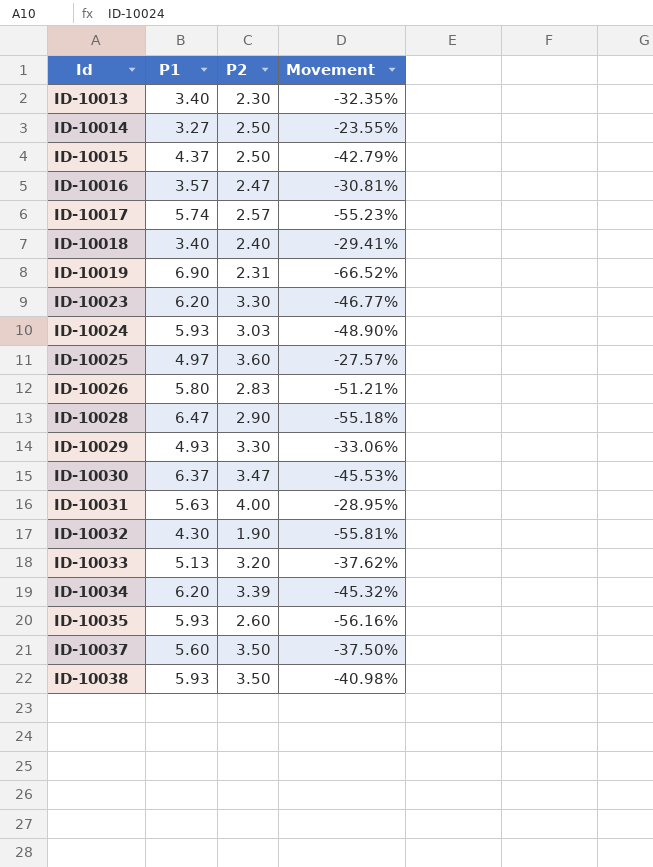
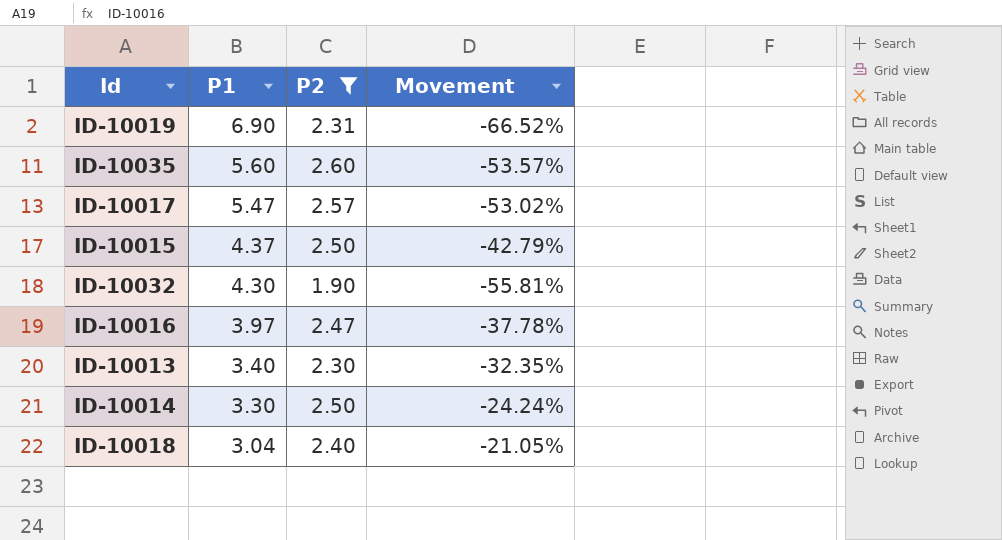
filter: none -> P2 <= 2.60
row order: Id ascending -> P1 descending
ID-10035 | P1: 5.93 -> 5.60
ID-10035 | Movement: -56.16% -> -53.57%
ID-10017 | P1: 5.74 -> 5.47
ID-10017 | Movement: -55.23% -> -53.02%
ID-10016 | P1: 3.57 -> 3.97
ID-10016 | Movement: -30.81% -> -37.78%
ID-10014 | P1: 3.27 -> 3.30
ID-10014 | Movement: -23.55% -> -24.24%
ID-10018 | P1: 3.40 -> 3.04
ID-10018 | Movement: -29.41% -> -21.05%

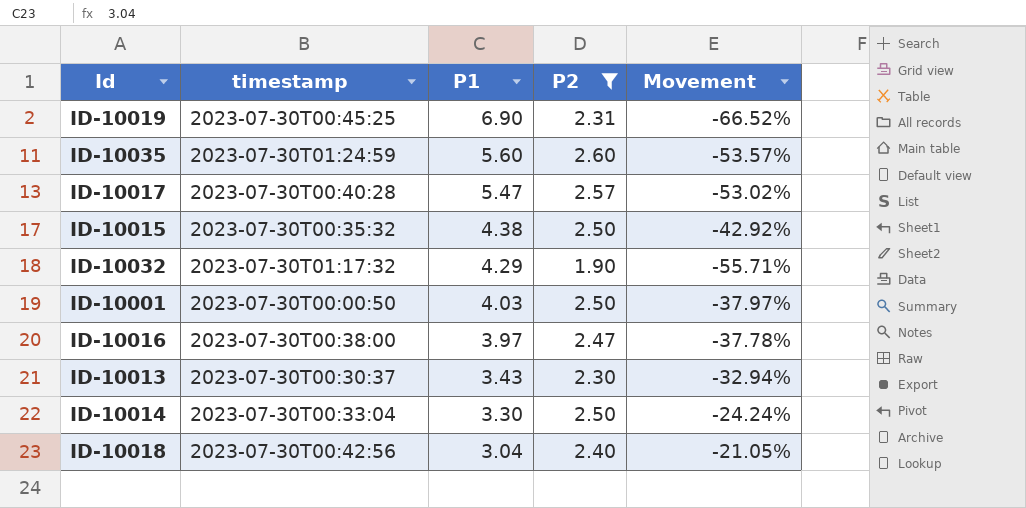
column timestamp | position: none -> 2
ID-10015 | P1: 4.37 -> 4.38
ID-10015 | Movement: -42.79% -> -42.92%
ID-10032 | P1: 4.30 -> 4.29
ID-10032 | Movement: -55.81% -> -55.71%
row ID-10001: none -> 2023-07-30T00:00:50 | 4.03 | 2.50 | -37.97%
ID-10013 | P1: 3.40 -> 3.43
ID-10013 | Movement: -32.35% -> -32.94%

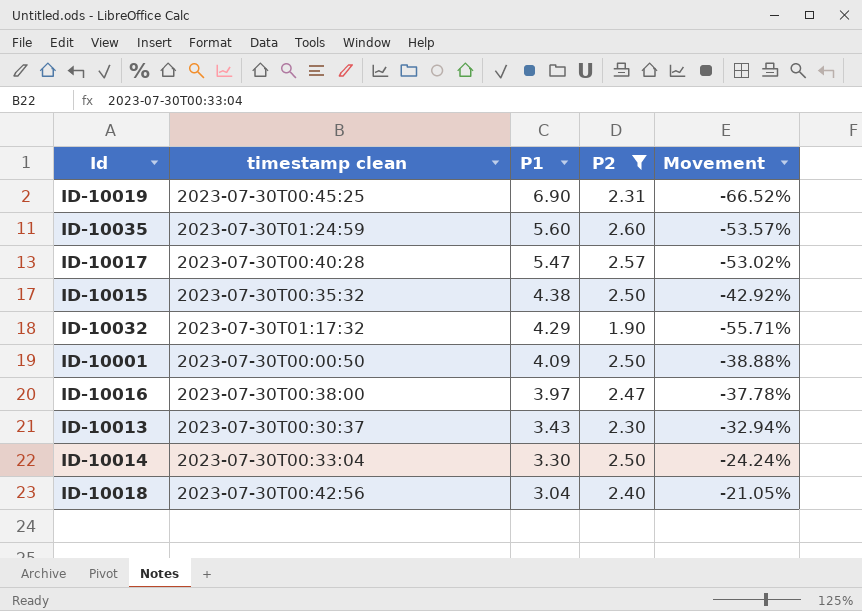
column name: timestamp -> timestamp clean
ID-10001 | P1: 4.03 -> 4.09
ID-10001 | Movement: -37.97% -> -38.88%

